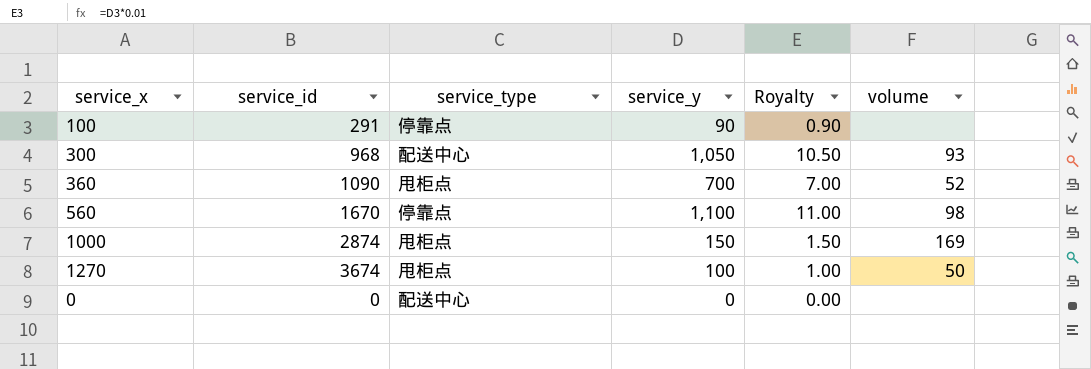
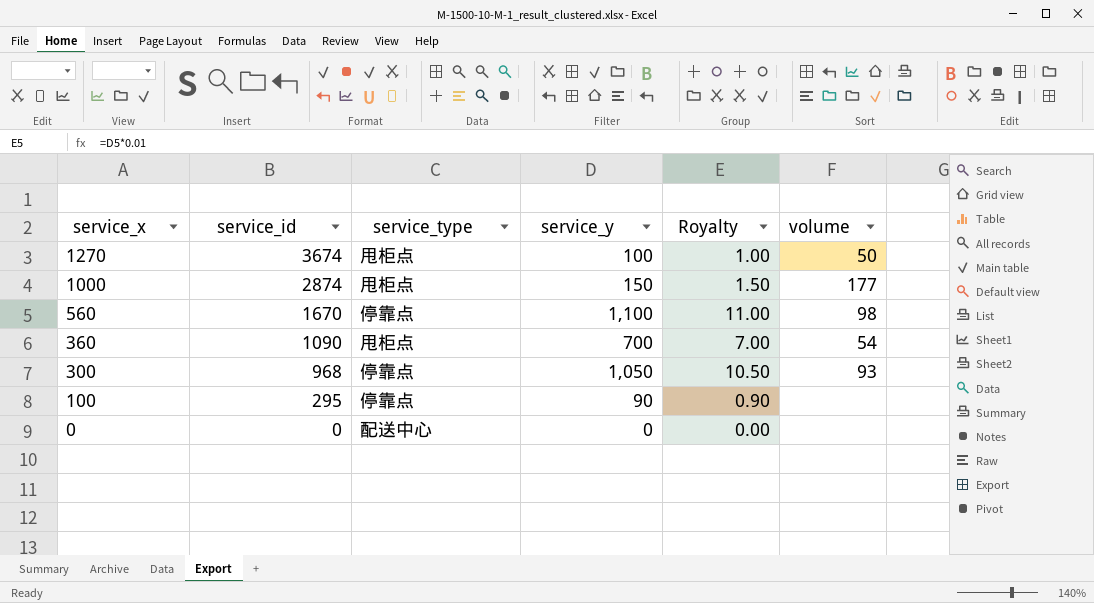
row order: none -> service_x descending
1000 | volume: 169 -> 177
360 | volume: 52 -> 54
300 | service_type: 配送中心 -> 停靠点
100 | service_id: 291 -> 295

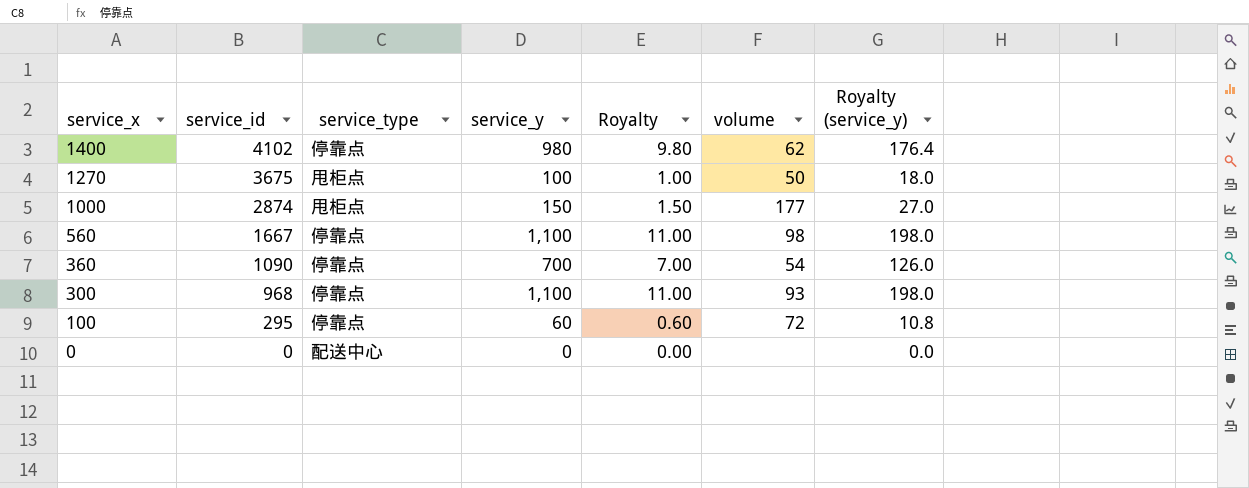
column Royalty (service_y) | formula: none -> [service_y] * 0.18
row 1400: none -> 4102 | 停靠点 | 980 | 9.80 | 62 | 176.4
1270 | service_id: 3674 -> 3675
560 | service_id: 1670 -> 1667
360 | service_type: 甩柜点 -> 停靠点
300 | service_y: 1,050 -> 1,100
300 | Royalty: 10.50 -> 11.00
100 | service_y: 90 -> 60
100 | Royalty: 0.90 -> 0.60
100 | volume: none -> 72

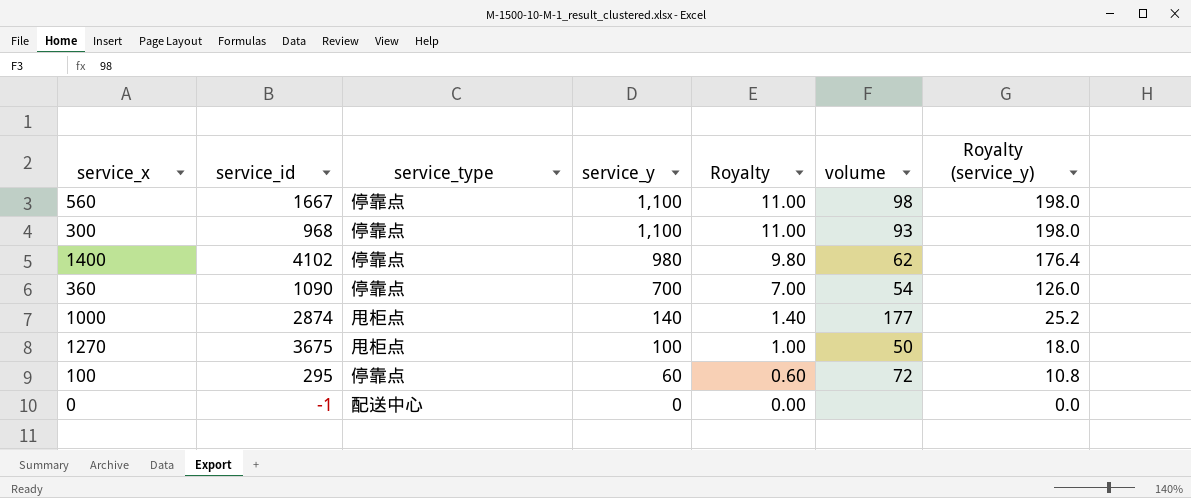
row order: service_x descending -> service_y descending
1000 | service_y: 150 -> 140
1000 | Royalty: 1.50 -> 1.40
1000 | Royalty (service_y): 27.0 -> 25.2
0 | service_id: 0 -> -1

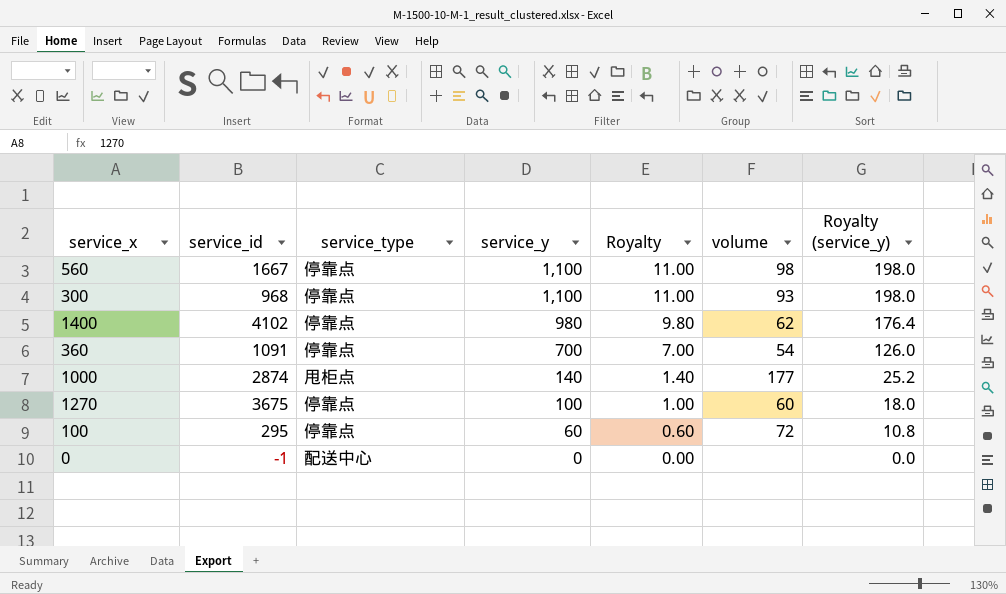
360 | service_id: 1090 -> 1091
1270 | service_type: 甩柜点 -> 停靠点
1270 | volume: 50 -> 60

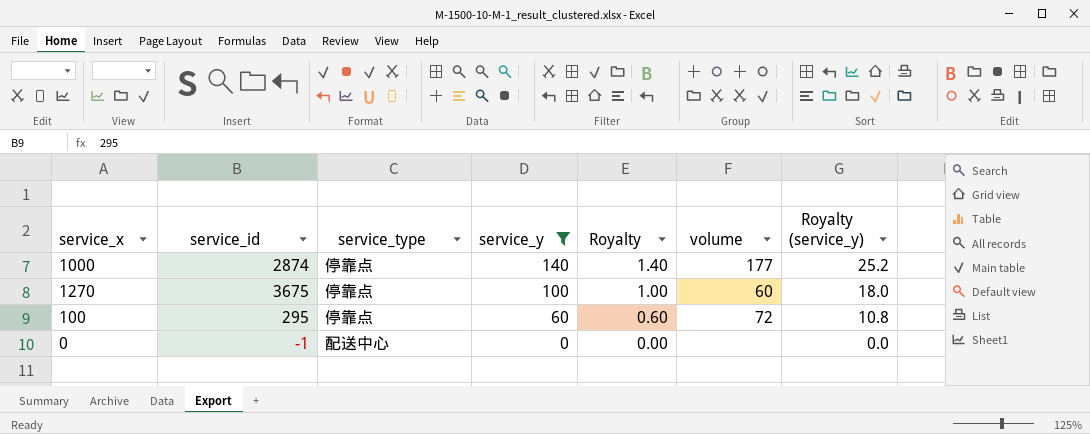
filter: none -> service_y <= 140
1000 | service_type: 甩柜点 -> 停靠点

